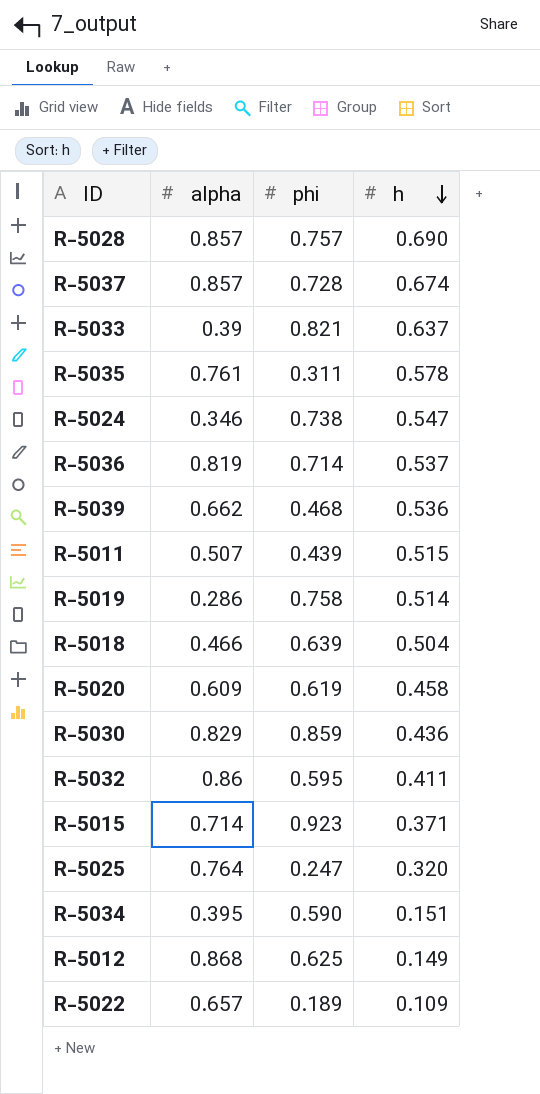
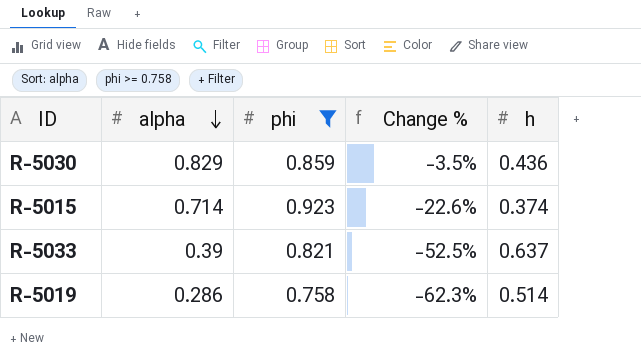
filter: none -> phi >= 0.758
row order: h descending -> alpha descending
column Change % | formula: none -> ([alpha] - [phi]) / [phi]
R-5015 | h: 0.371 -> 0.374

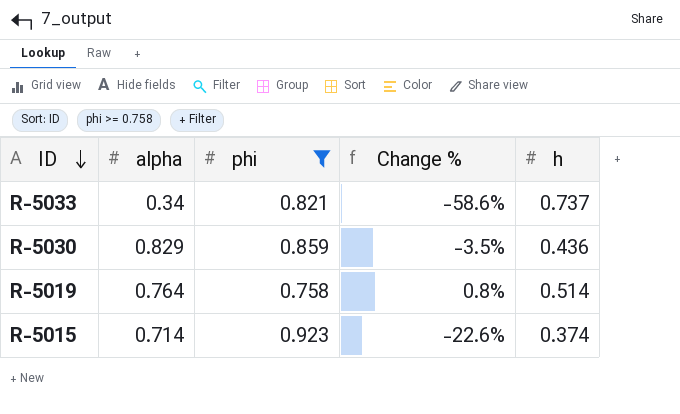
row order: alpha descending -> ID descending
R-5033 | alpha: 0.39 -> 0.34
R-5033 | Change %: -52.5% -> -58.6%
R-5033 | h: 0.637 -> 0.737
R-5019 | alpha: 0.286 -> 0.764
R-5019 | Change %: -62.3% -> 0.8%

